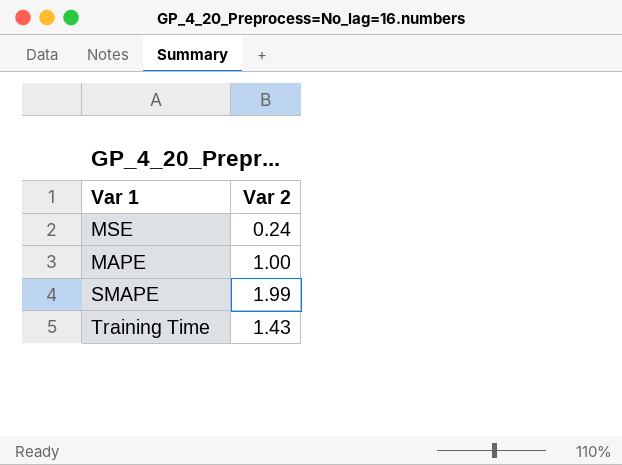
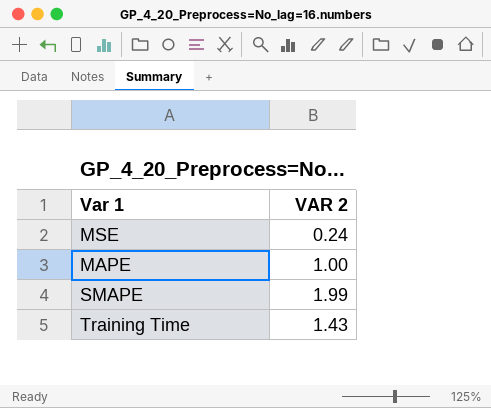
column name: Var 2 -> VAR 2

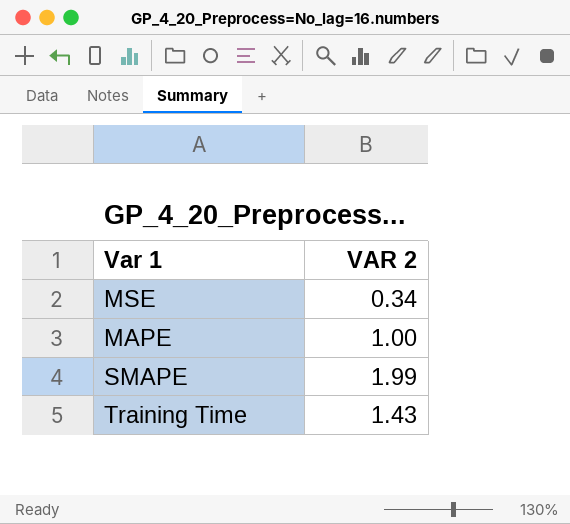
MSE | VAR 2: 0.24 -> 0.34

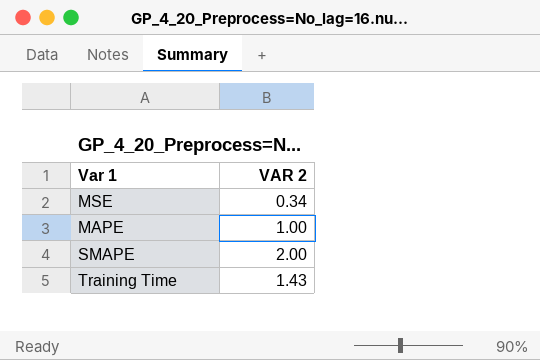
SMAPE | VAR 2: 1.99 -> 2.00

